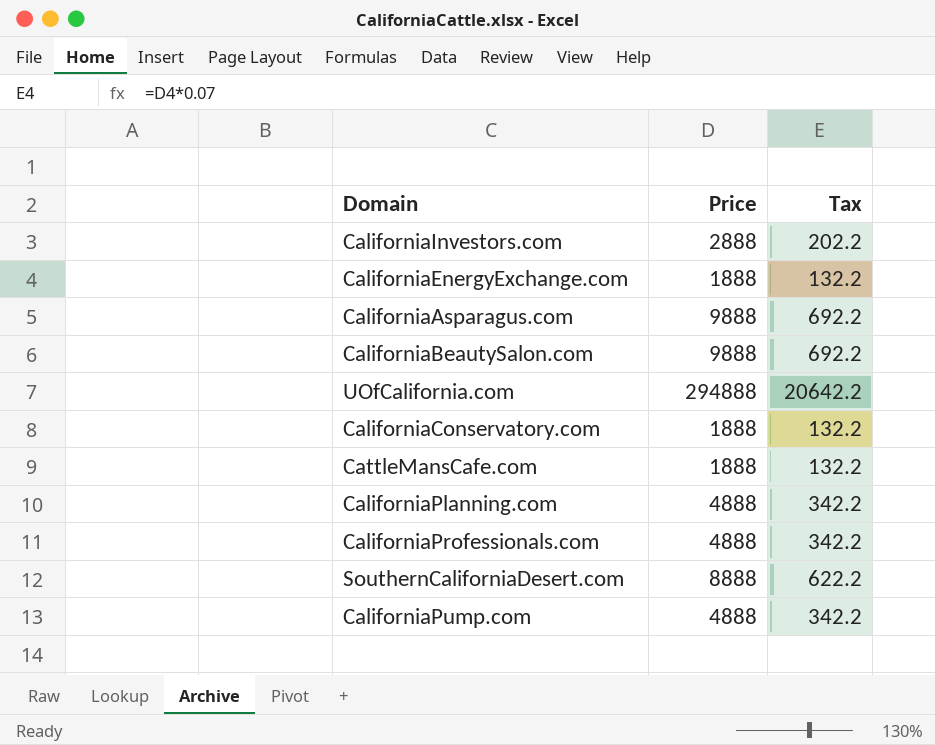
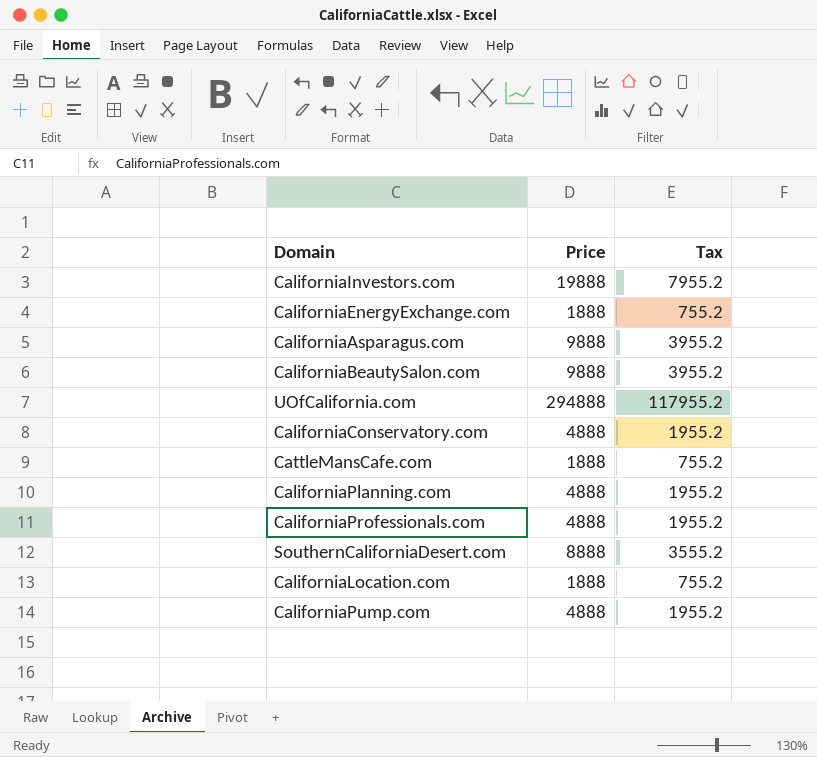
column Tax | formula: [Price] * 0.07 -> [Price] * 0.4
CaliforniaInvestors.com | Price: 2888 -> 19888
CaliforniaConservatory.com | Price: 1888 -> 4888
row CaliforniaLocation.com: none -> 1888 | 755.2

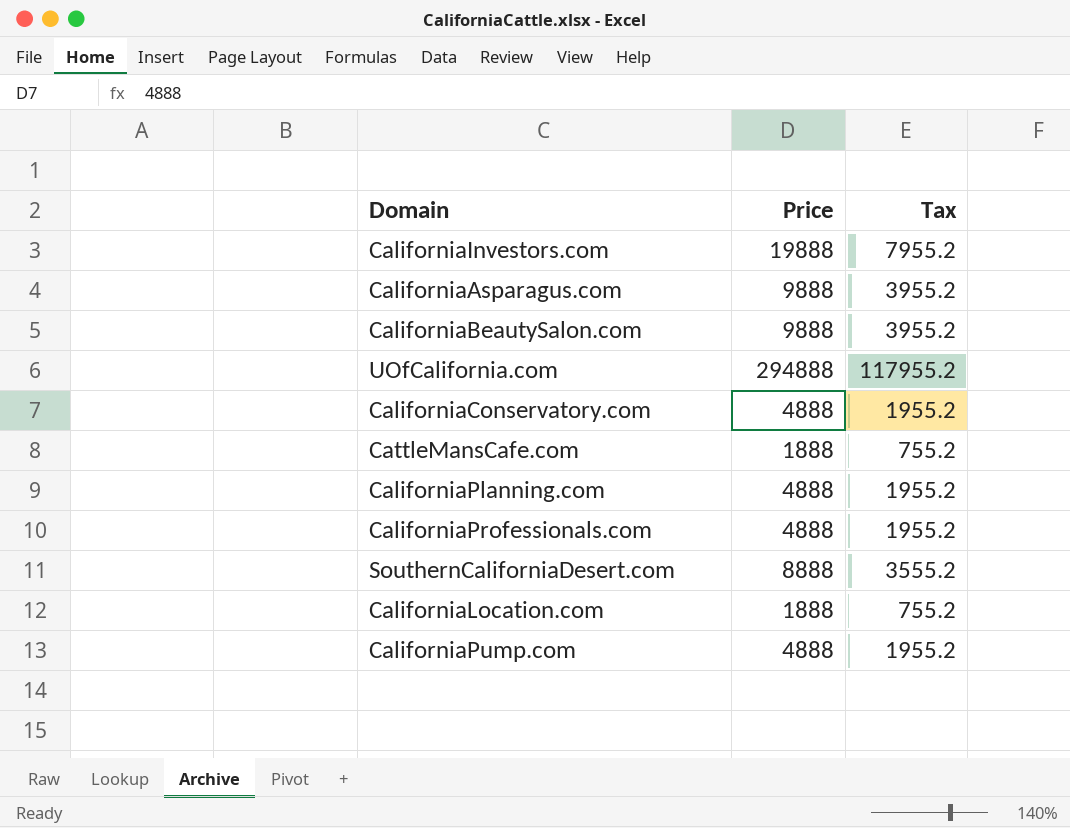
row CaliforniaEnergyExchange.com: 1888 | 755.2 -> none

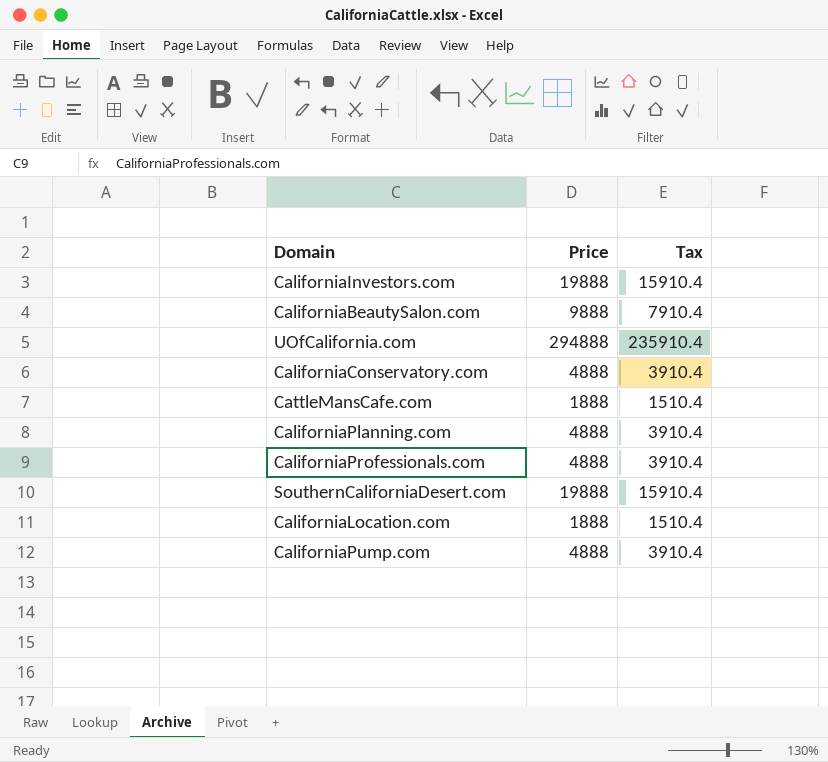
column Tax | formula: [Price] * 0.4 -> [Price] * 0.8
row CaliforniaAsparagus.com: 9888 | 3955.2 -> none
SouthernCaliforniaDesert.com | Price: 8888 -> 19888

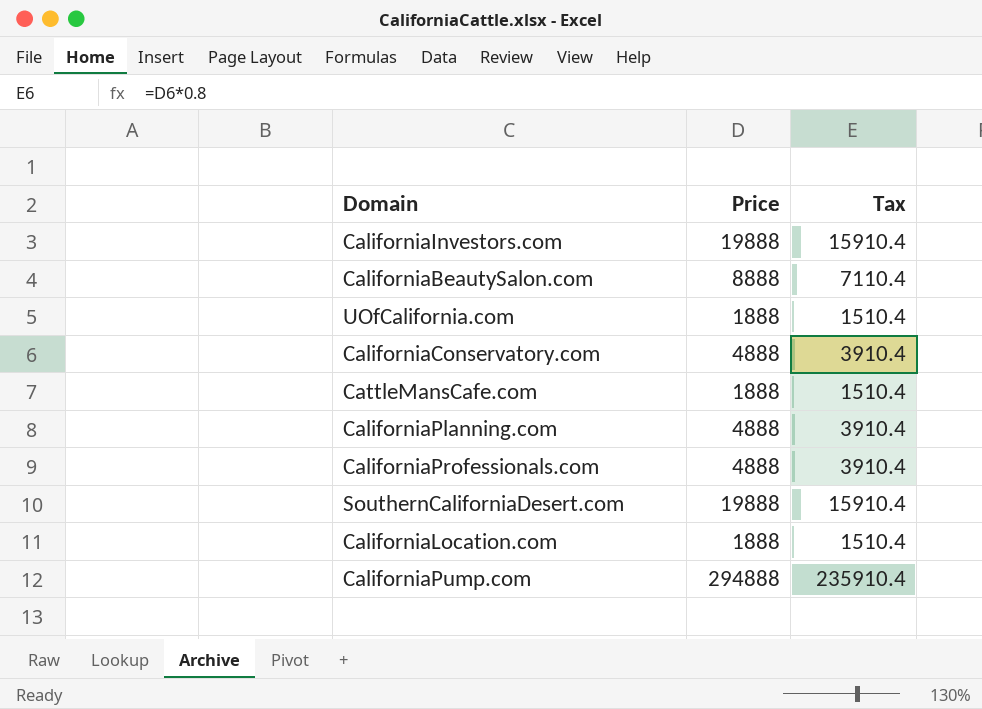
CaliforniaBeautySalon.com | Price: 9888 -> 8888
CaliforniaBeautySalon.com | Tax: 7910.4 -> 7110.4
UOfCalifornia.com | Price: 294888 -> 1888
UOfCalifornia.com | Tax: 235910.4 -> 1510.4
CaliforniaPump.com | Price: 4888 -> 294888
CaliforniaPump.com | Tax: 3910.4 -> 235910.4

